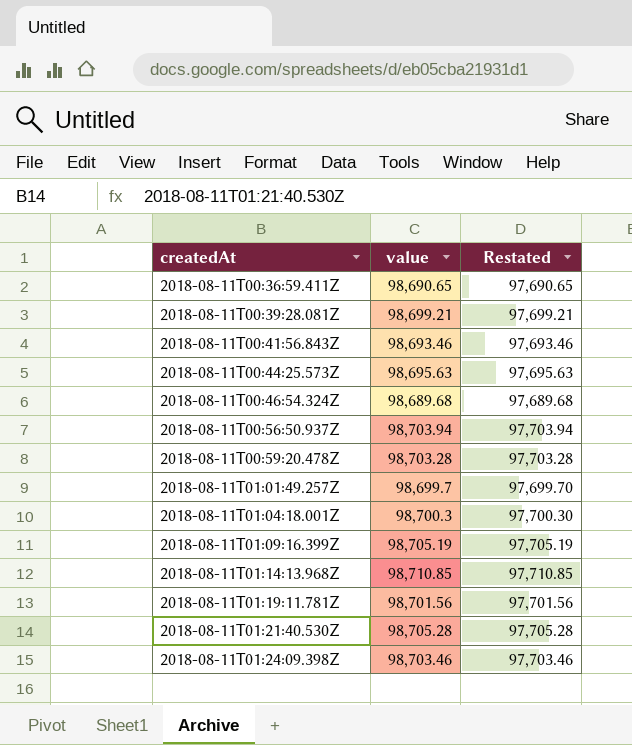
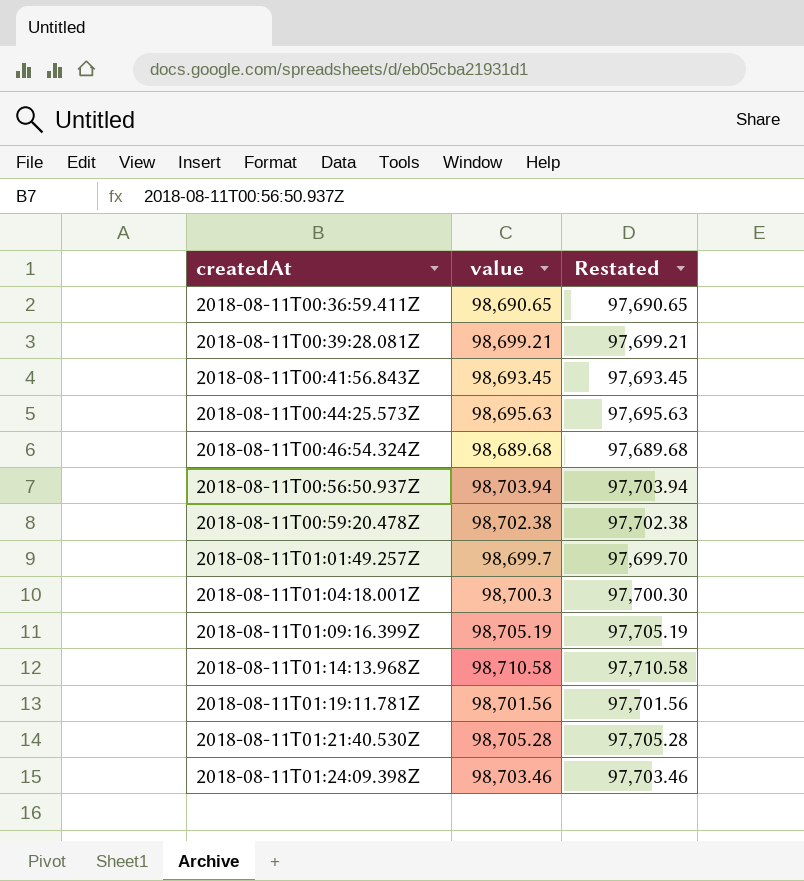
2018-08-11T00:41:56.843Z | value: 98,693.46 -> 98,693.45
2018-08-11T00:41:56.843Z | Restated: 97,693.46 -> 97,693.45
2018-08-11T00:59:20.478Z | value: 98,703.28 -> 98,702.38
2018-08-11T00:59:20.478Z | Restated: 97,703.28 -> 97,702.38
2018-08-11T01:14:13.968Z | value: 98,710.85 -> 98,710.58
2018-08-11T01:14:13.968Z | Restated: 97,710.85 -> 97,710.58

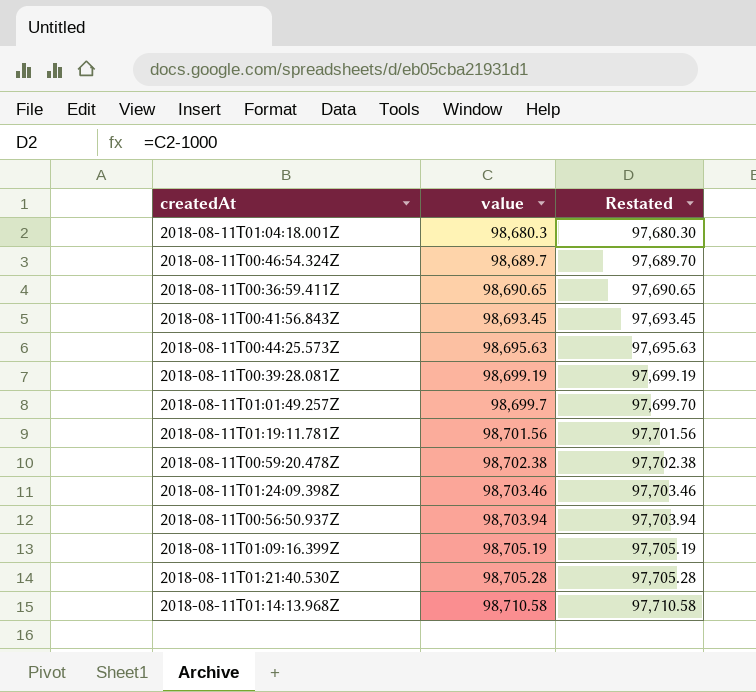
row order: createdAt ascending -> value ascending
2018-08-11T01:04:18.001Z | value: 98,700.3 -> 98,680.3
2018-08-11T01:04:18.001Z | Restated: 97,700.30 -> 97,680.30
2018-08-11T00:46:54.324Z | value: 98,689.68 -> 98,689.7
2018-08-11T00:46:54.324Z | Restated: 97,689.68 -> 97,689.70
2018-08-11T00:39:28.081Z | value: 98,699.21 -> 98,699.19
2018-08-11T00:39:28.081Z | Restated: 97,699.21 -> 97,699.19

